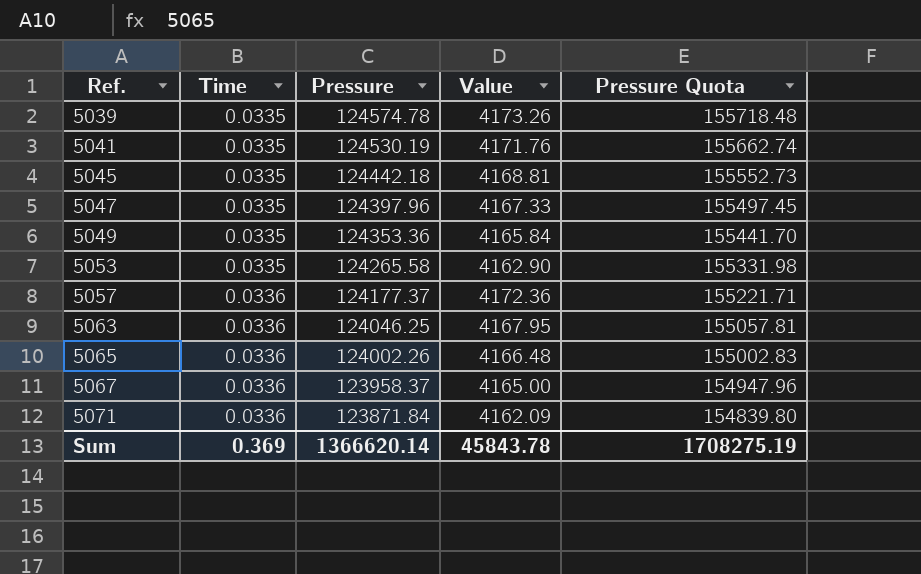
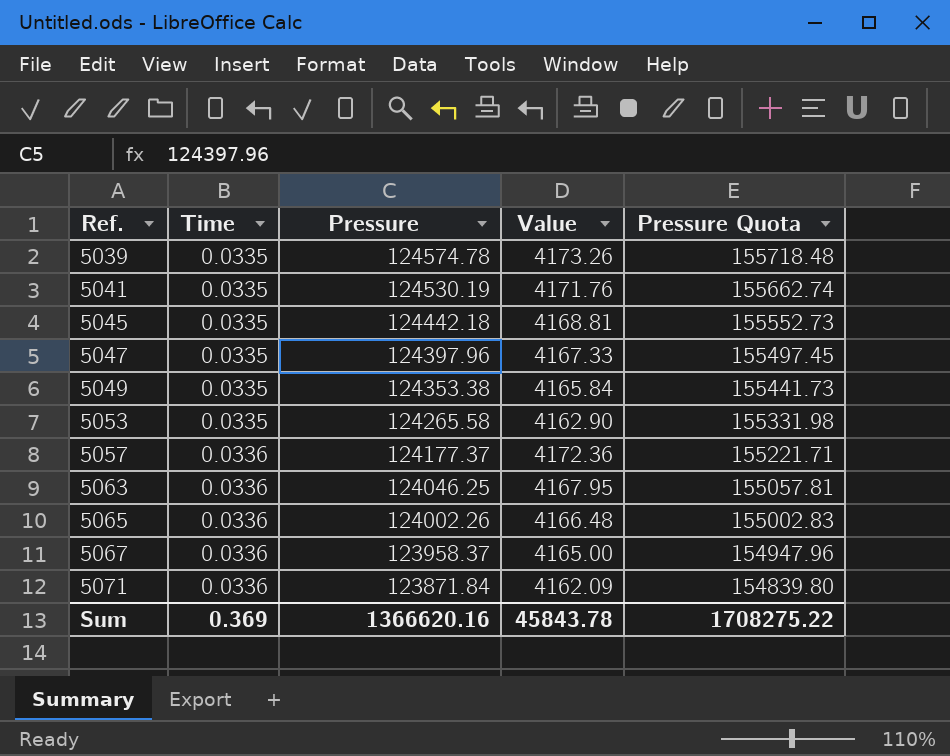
5049 | Pressure: 124353.36 -> 124353.38
5049 | Pressure Quota: 155441.70 -> 155441.73
Sum | Pressure: 1366620.14 -> 1366620.16
Sum | Pressure Quota: 1708275.19 -> 1708275.22

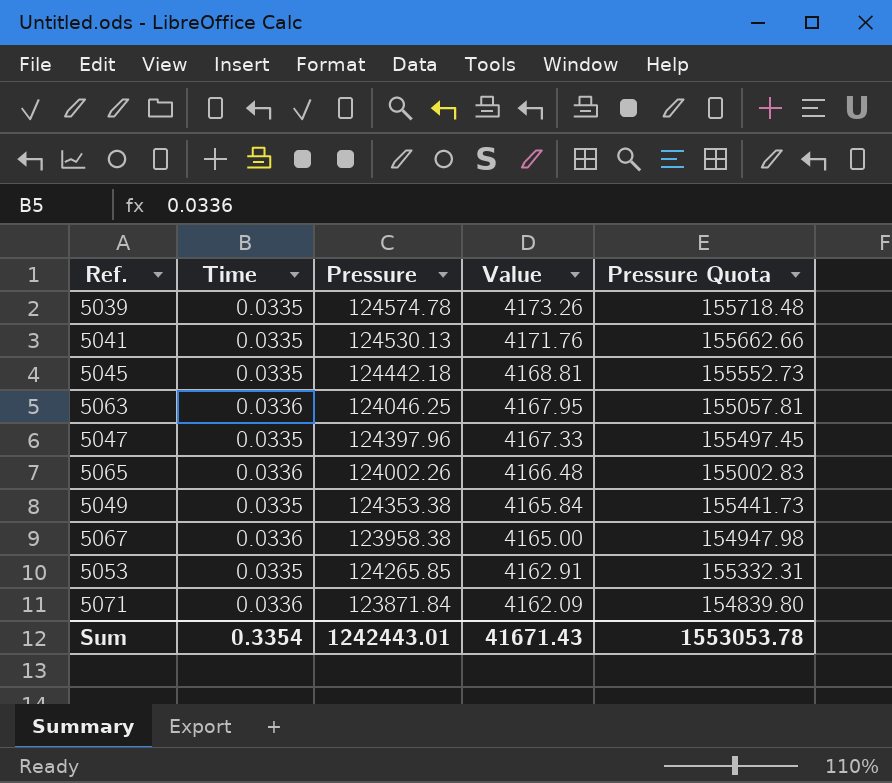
row order: Ref. ascending -> Value descending
row 5057: 0.0336 | 124177.37 | 4172.36 | 155221.71 -> none
5041 | Pressure: 124530.19 -> 124530.13
5041 | Pressure Quota: 155662.74 -> 155662.66
5067 | Pressure: 123958.37 -> 123958.38
5067 | Pressure Quota: 154947.96 -> 154947.98
5053 | Pressure: 124265.58 -> 124265.85
5053 | Value: 4162.90 -> 4162.91
5053 | Pressure Quota: 155331.98 -> 155332.31
Sum | Time: 0.369 -> 0.3354
Sum | Pressure: 1366620.16 -> 1242443.01
Sum | Value: 45843.78 -> 41671.43
Sum | Pressure Quota: 1708275.22 -> 1553053.78

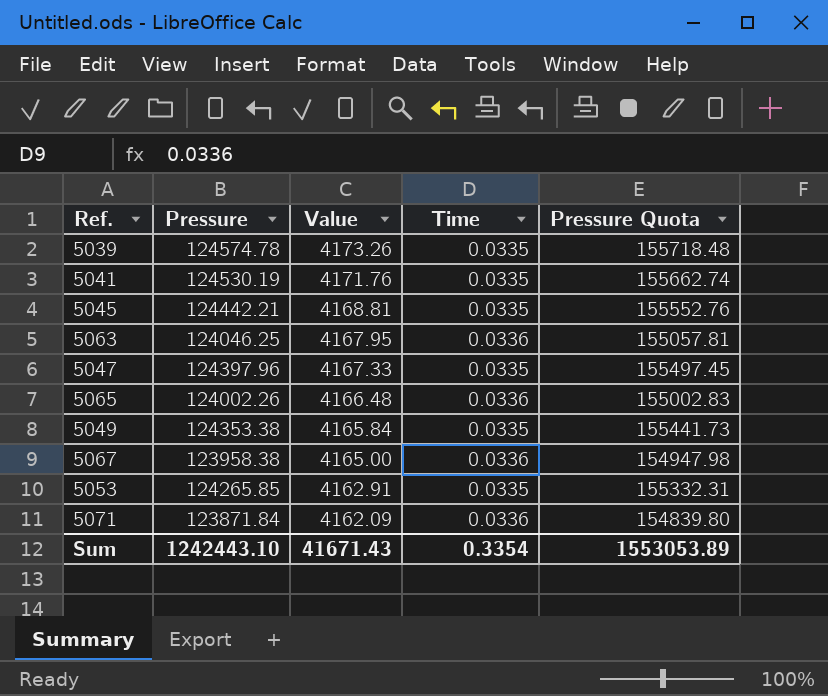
column Time | position: 2 -> 4
5041 | Pressure: 124530.13 -> 124530.19
5041 | Pressure Quota: 155662.66 -> 155662.74
5045 | Pressure: 124442.18 -> 124442.21
5045 | Pressure Quota: 155552.73 -> 155552.76
Sum | Pressure: 1242443.01 -> 1242443.10
Sum | Pressure Quota: 1553053.78 -> 1553053.89

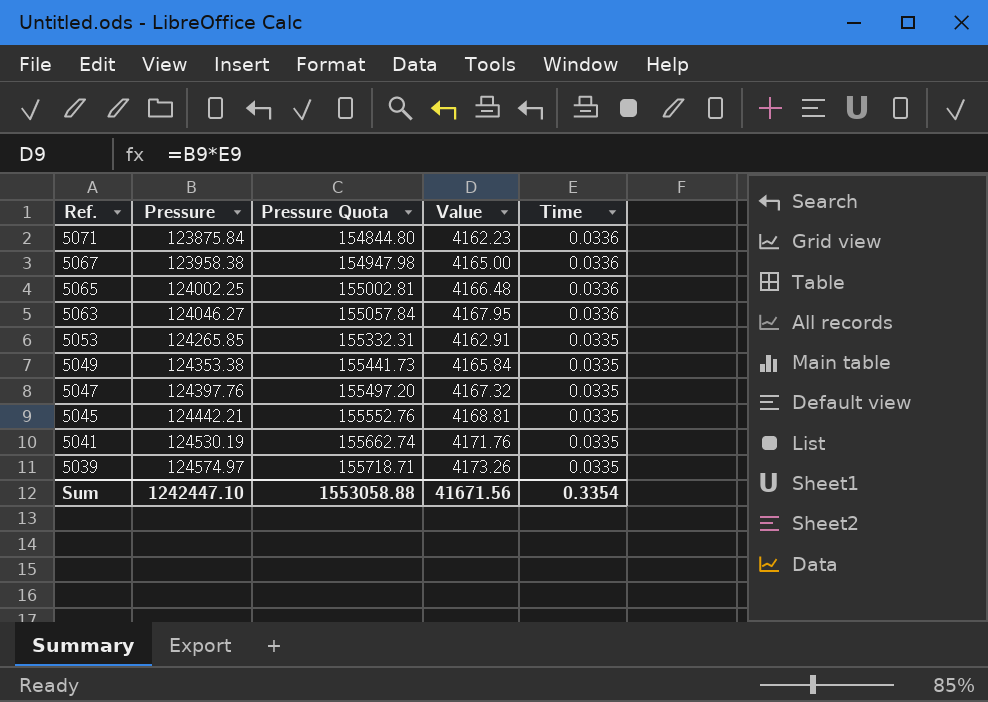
row order: Value descending -> Ref. descending
column Pressure Quota | position: 5 -> 3
5071 | Pressure: 123871.84 -> 123875.84
5071 | Pressure Quota: 154839.80 -> 154844.80
5071 | Value: 4162.09 -> 4162.23
5065 | Pressure: 124002.26 -> 124002.25
5065 | Pressure Quota: 155002.83 -> 155002.81
5063 | Pressure: 124046.25 -> 124046.27
5063 | Pressure Quota: 155057.81 -> 155057.84
5047 | Pressure: 124397.96 -> 124397.76
5047 | Pressure Quota: 155497.45 -> 155497.20
5047 | Value: 4167.33 -> 4167.32
5039 | Pressure: 124574.78 -> 124574.97
5039 | Pressure Quota: 155718.48 -> 155718.71
Sum | Pressure: 1242443.10 -> 1242447.10
Sum | Pressure Quota: 1553053.89 -> 1553058.88
Sum | Value: 41671.43 -> 41671.56

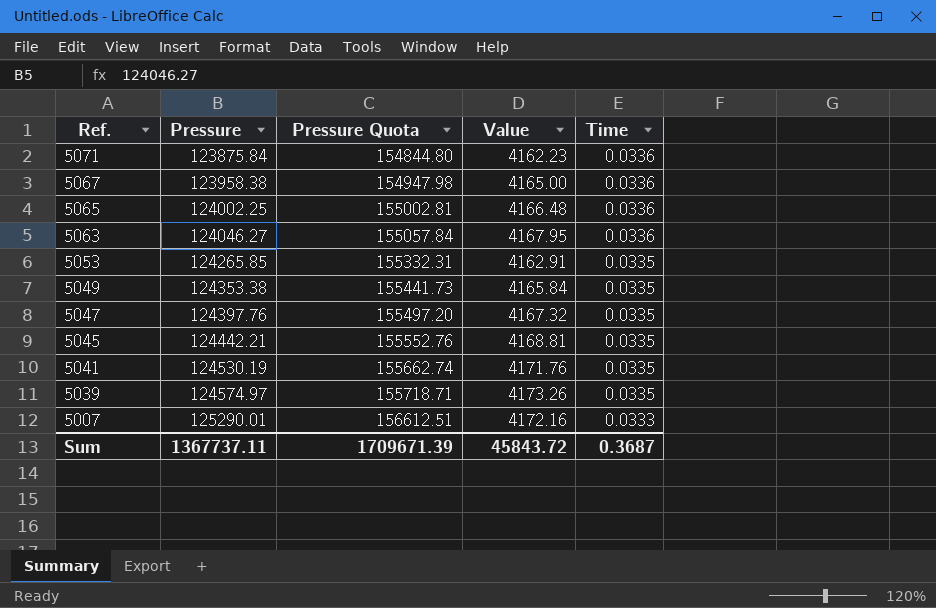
row 5007: none -> 125290.01 | 156612.51 | 4172.16 | 0.0333
Sum | Pressure: 1242447.10 -> 1367737.11
Sum | Pressure Quota: 1553058.88 -> 1709671.39
Sum | Value: 41671.56 -> 45843.72
Sum | Time: 0.3354 -> 0.3687

